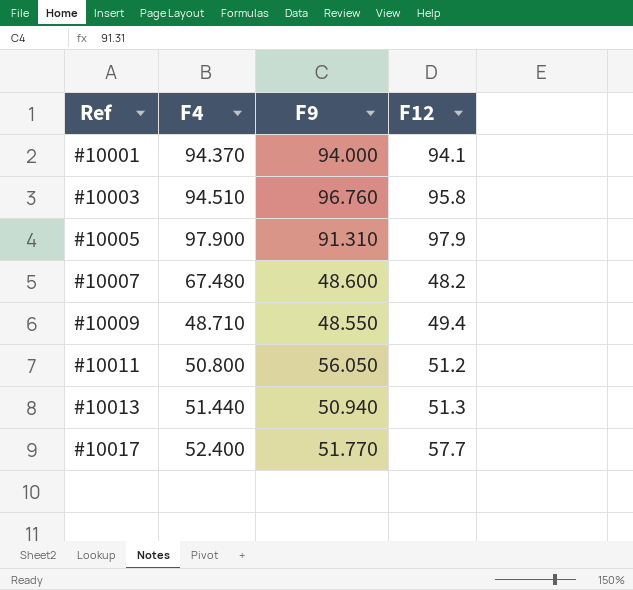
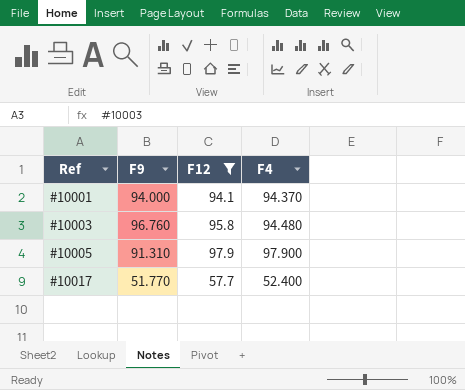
filter: none -> F12 >= 57.7
column F4 | position: 2 -> 4
#10003 | F4: 94.510 -> 94.480

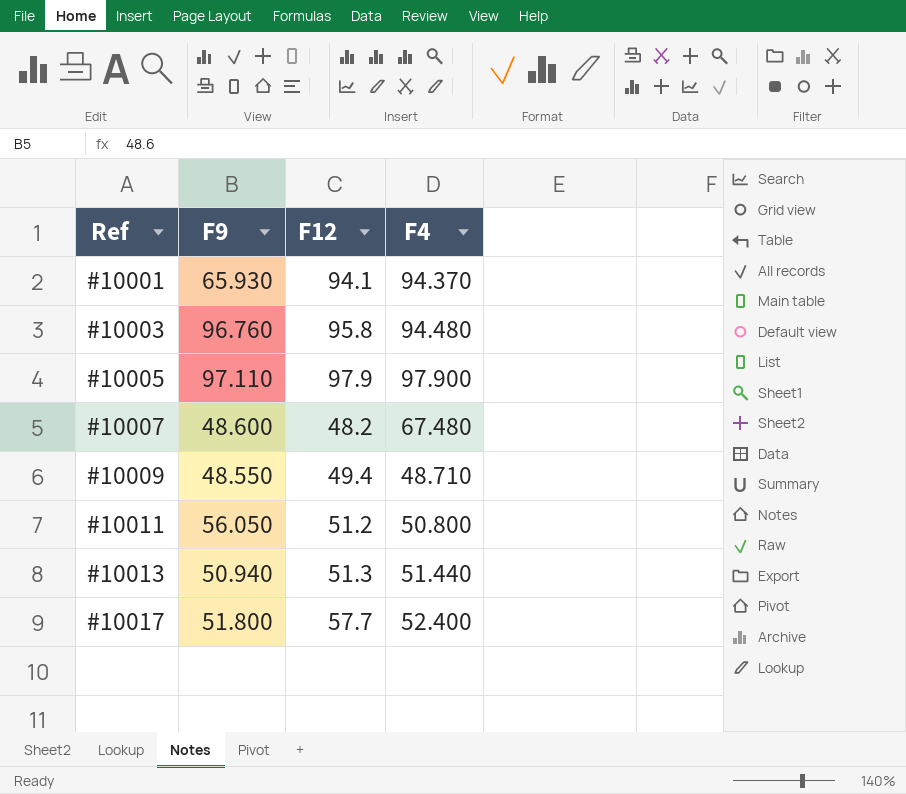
filter: F12 >= 57.7 -> none
#10001 | F9: 94.000 -> 65.930
#10005 | F9: 91.310 -> 97.110
#10017 | F9: 51.770 -> 51.800

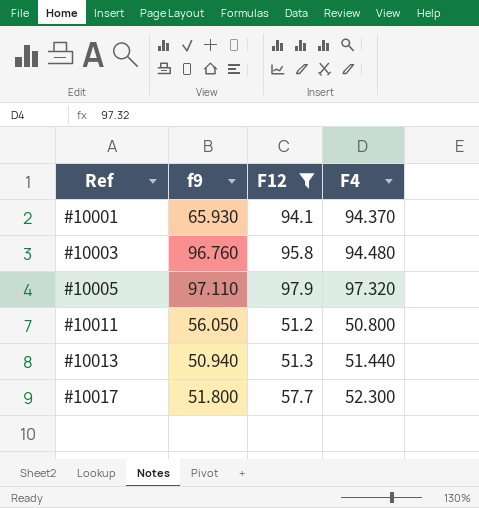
filter: none -> F12 >= 51.2
column name: F9 -> f9
#10005 | F4: 97.900 -> 97.320
#10017 | F4: 52.400 -> 52.300

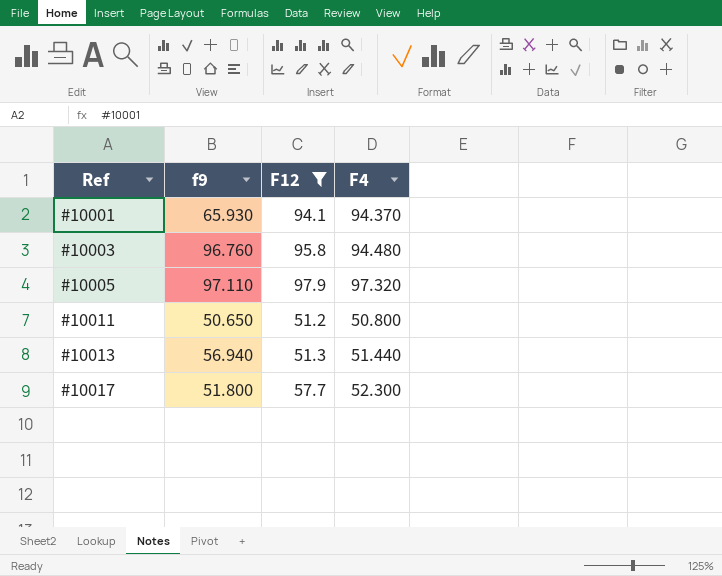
#10011 | f9: 56.050 -> 50.650
#10013 | f9: 50.940 -> 56.940

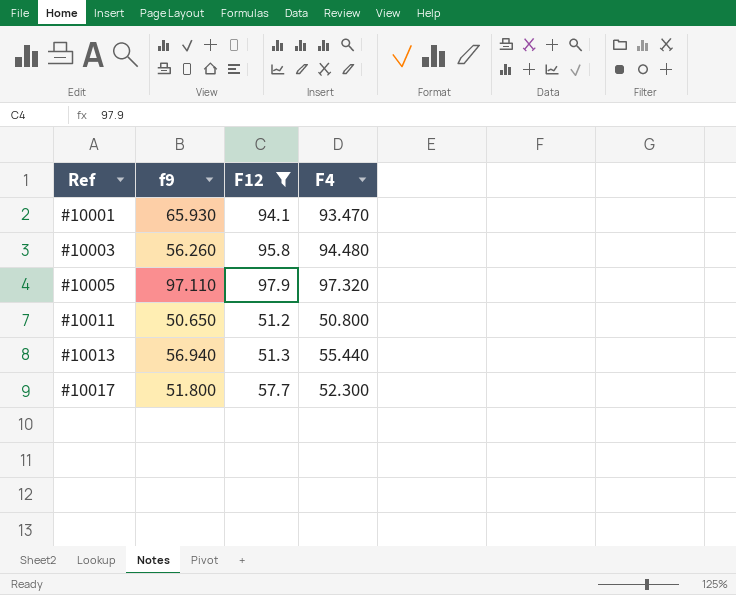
#10001 | F4: 94.370 -> 93.470
#10003 | f9: 96.760 -> 56.260
#10013 | F4: 51.440 -> 55.440

